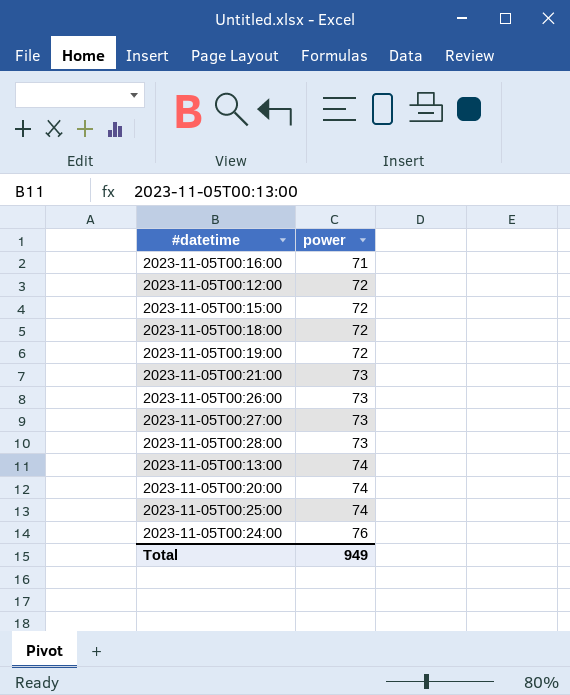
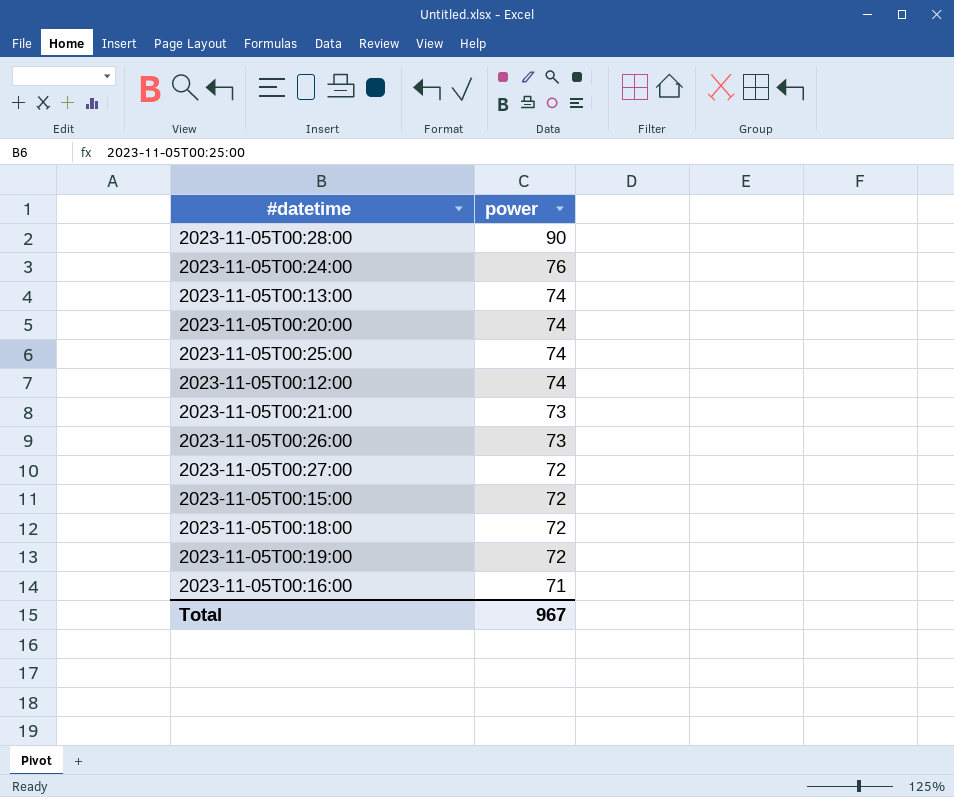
row order: power ascending -> power descending
2023-11-05T00:28:00 | power: 73 -> 90
2023-11-05T00:12:00 | power: 72 -> 74
2023-11-05T00:27:00 | power: 73 -> 72
Total | power: 949 -> 967

